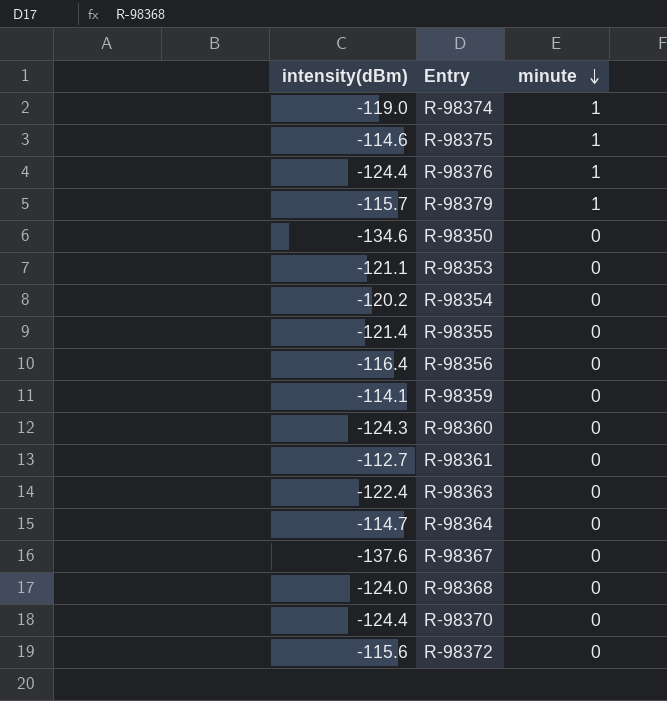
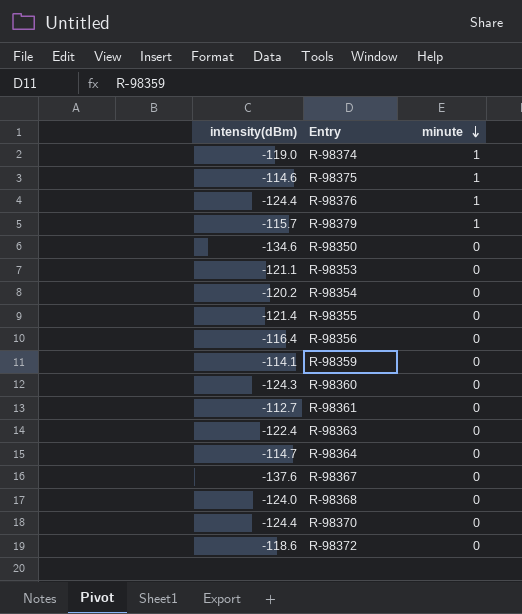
R-98372 | intensity(dBm): -115.6 -> -118.6

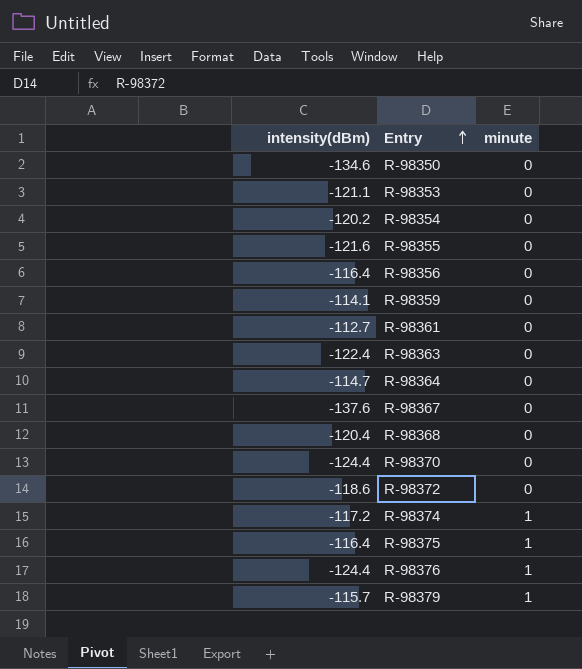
row order: minute descending -> Entry ascending
row R-98360: -124.3 | 0 -> none
R-98355 | intensity(dBm): -121.4 -> -121.6
R-98368 | intensity(dBm): -124.0 -> -120.4
R-98374 | intensity(dBm): -119.0 -> -117.2
R-98375 | intensity(dBm): -114.6 -> -116.4

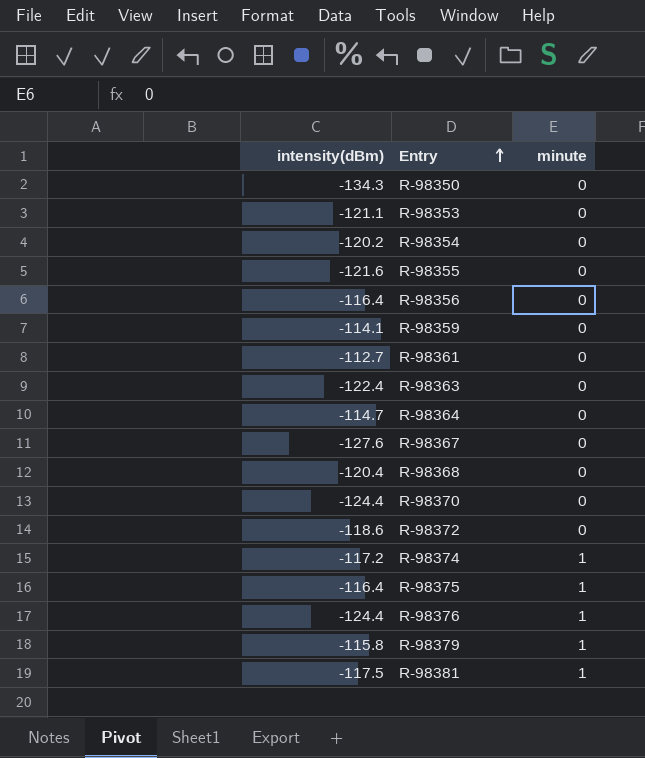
R-98350 | intensity(dBm): -134.6 -> -134.3
R-98367 | intensity(dBm): -137.6 -> -127.6
R-98379 | intensity(dBm): -115.7 -> -115.8
row R-98381: none -> -117.5 | 1

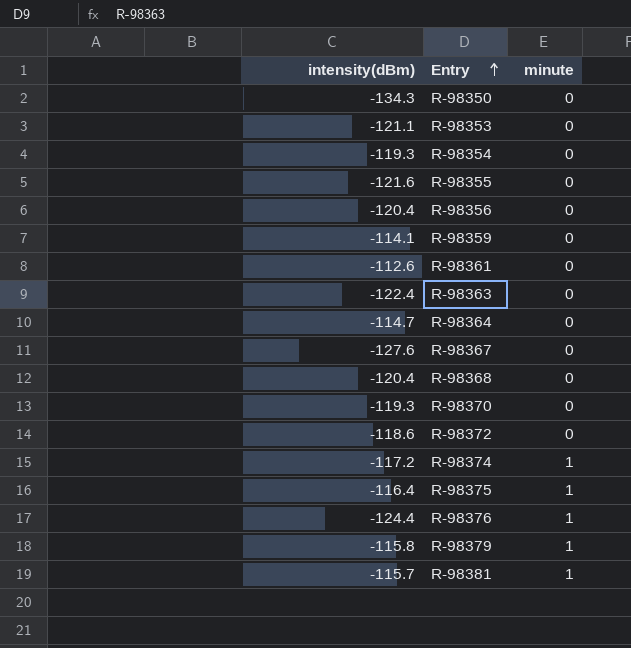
R-98354 | intensity(dBm): -120.2 -> -119.3
R-98356 | intensity(dBm): -116.4 -> -120.4
R-98361 | intensity(dBm): -112.7 -> -112.6
R-98370 | intensity(dBm): -124.4 -> -119.3
R-98381 | intensity(dBm): -117.5 -> -115.7

